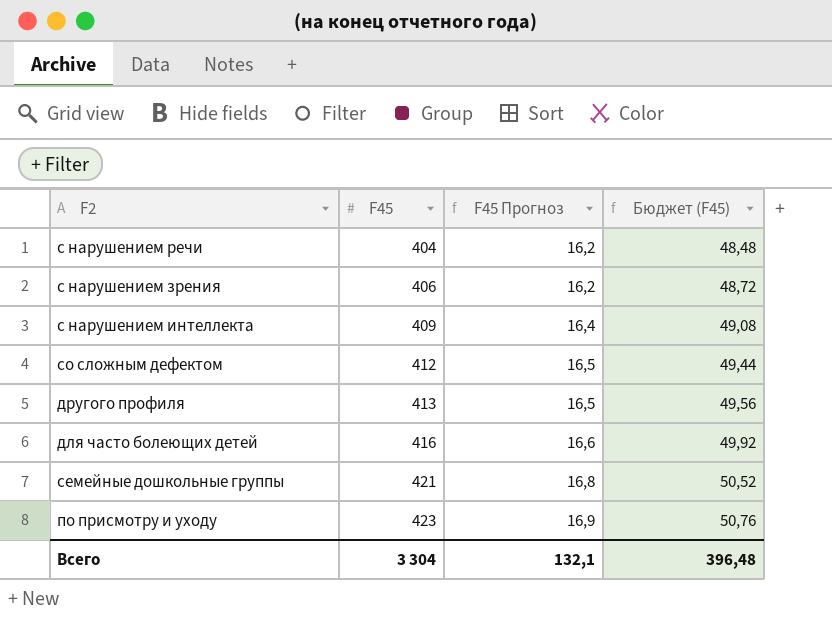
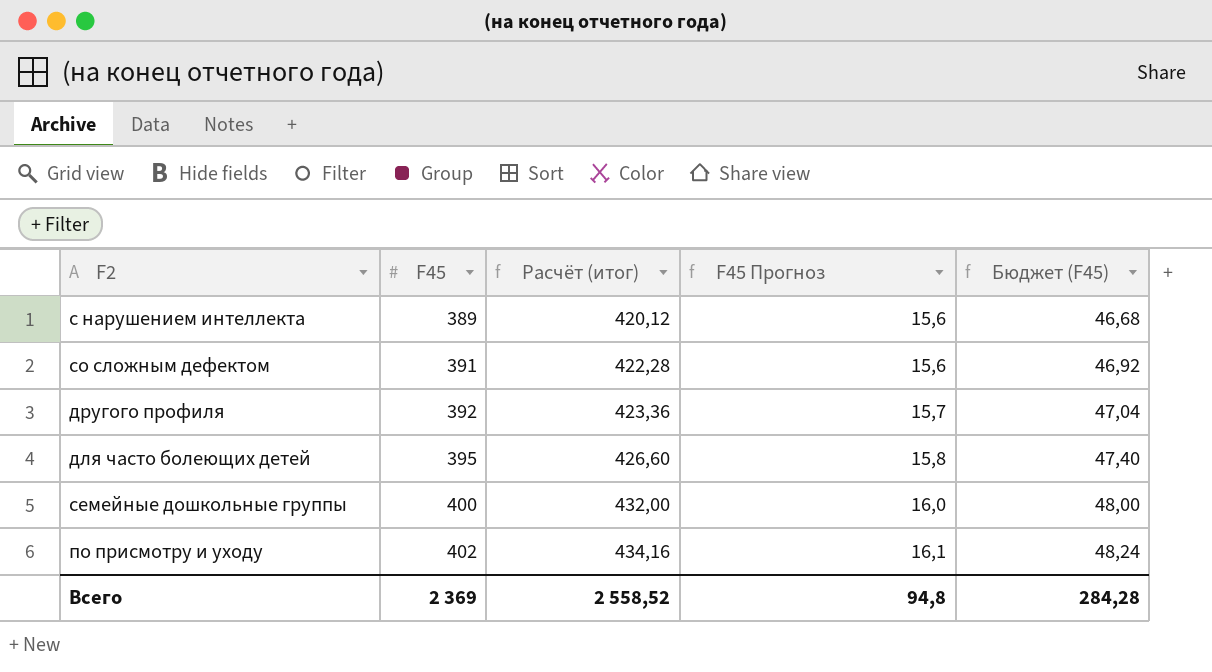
column Расчёт (итог) | formula: none -> [F45] * 1,08
row с нарушением речи: 404 | 16,2 | 48,48 -> none
row с нарушением зрения: 406 | 16,2 | 48,72 -> none
с нарушением интеллекта | F45: 409 -> 389
с нарушением интеллекта | F45 Прогноз: 16,4 -> 15,6
с нарушением интеллекта | Бюджет (F45): 49,08 -> 46,68
со сложным дефектом | F45: 412 -> 391
со сложным дефектом | F45 Прогноз: 16,5 -> 15,6
со сложным дефектом | Бюджет (F45): 49,44 -> 46,92
другого профиля | F45: 413 -> 392
другого профиля | F45 Прогноз: 16,5 -> 15,7
другого профиля | Бюджет (F45): 49,56 -> 47,04
для часто болеющих детей | F45: 416 -> 395
для часто болеющих детей | F45 Прогноз: 16,6 -> 15,8
для часто болеющих детей | Бюджет (F45): 49,92 -> 47,40
семейные дошкольные группы | F45: 421 -> 400
семейные дошкольные группы | F45 Прогноз: 16,8 -> 16,0
семейные дошкольные группы | Бюджет (F45): 50,52 -> 48,00
по присмотру и уходу | F45: 423 -> 402
по присмотру и уходу | F45 Прогноз: 16,9 -> 16,1
по присмотру и уходу | Бюджет (F45): 50,76 -> 48,24
Всего | F45: 3 304 -> 2 369
Всего | F45 Прогноз: 132,1 -> 94,8
Всего | Бюджет (F45): 396,48 -> 284,28

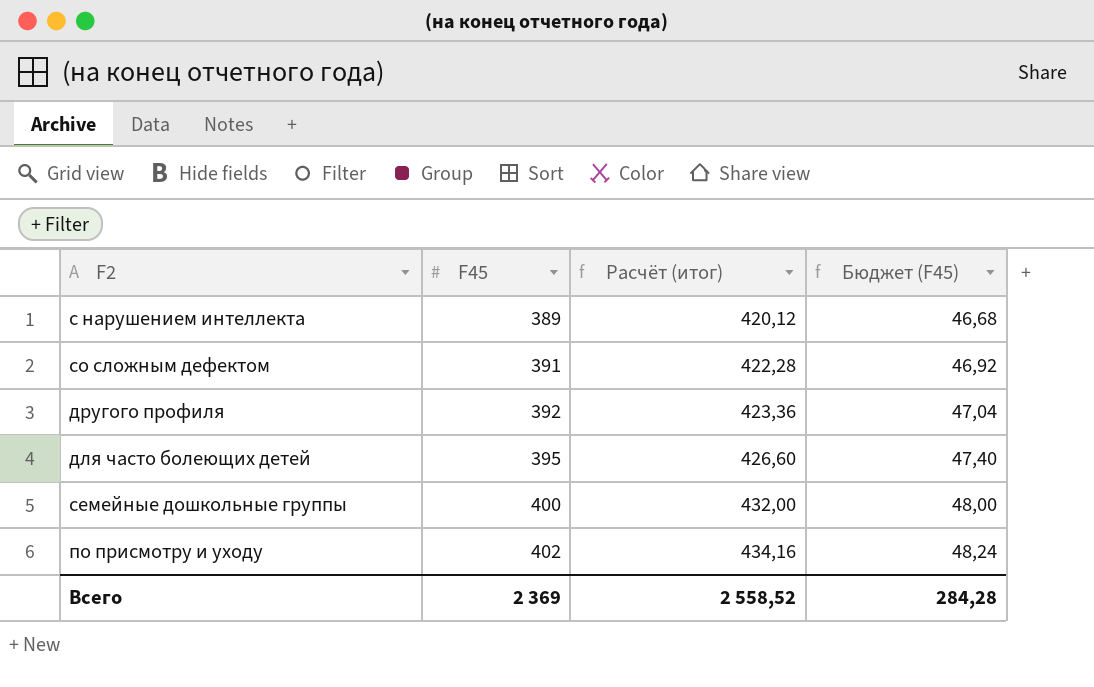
column F45 Прогноз | formula: [F45] * 0,04 -> none

